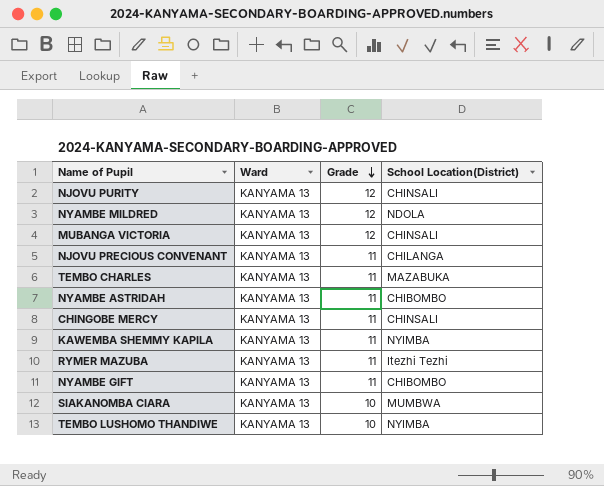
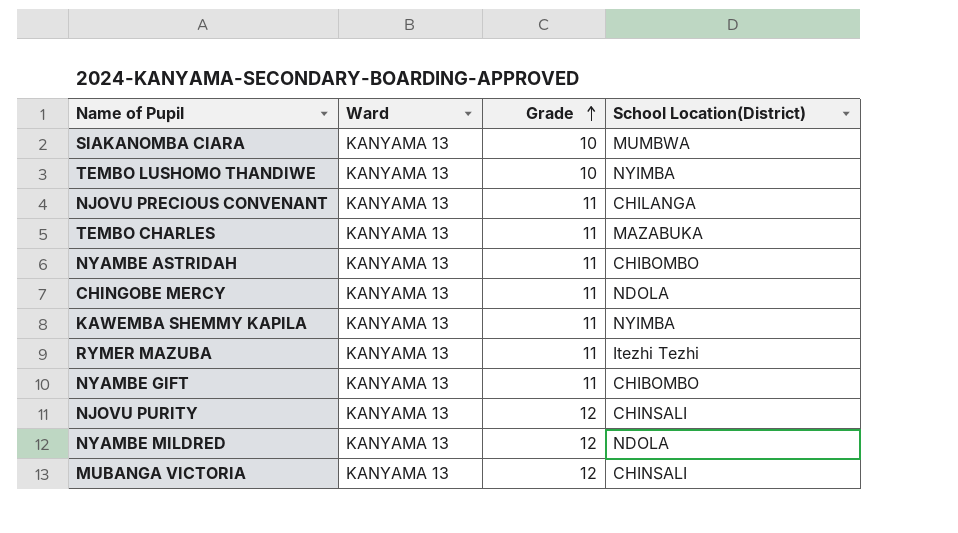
row order: Grade descending -> Grade ascending
CHINGOBE MERCY | School Location(District): CHINSALI -> NDOLA

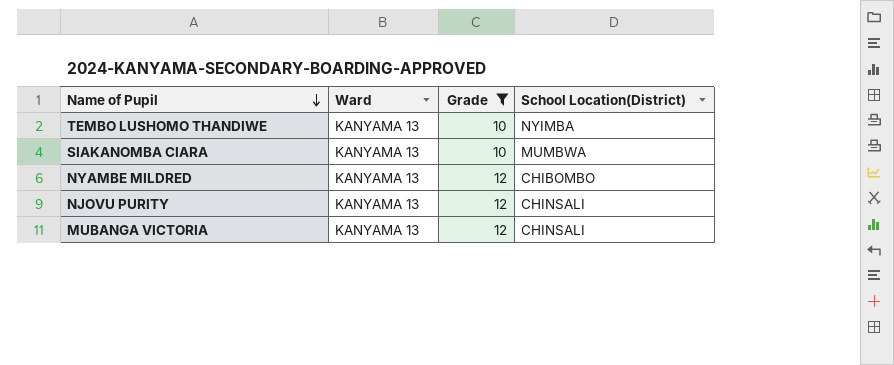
filter: none -> Grade != 11
row order: Grade ascending -> Name of Pupil descending
NYAMBE MILDRED | School Location(District): NDOLA -> CHIBOMBO

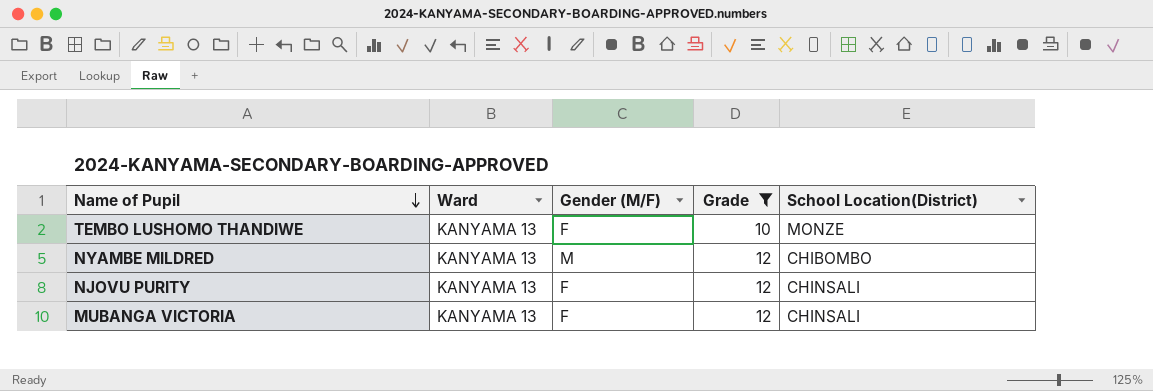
column Gender (M/F) | position: none -> 3
row SIAKANOMBA CIARA: KANYAMA 13 | 10 | MUMBWA -> none
TEMBO LUSHOMO THANDIWE | School Location(District): NYIMBA -> MONZE

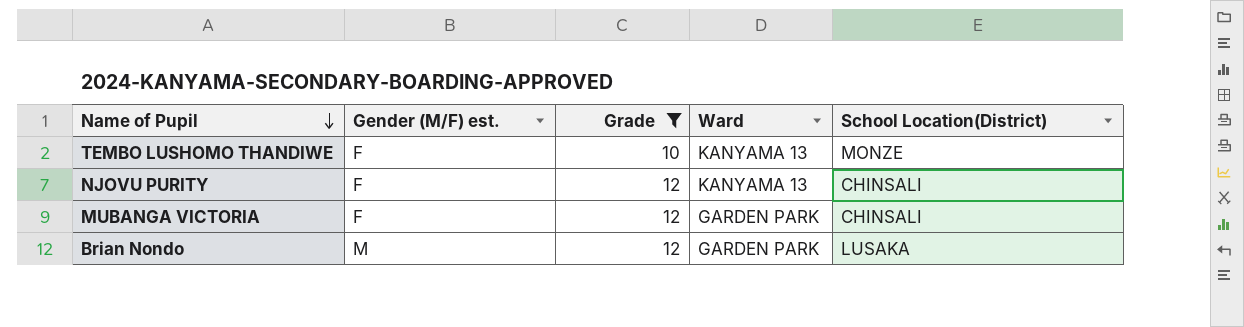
column name: Gender (M/F) -> Gender (M/F) est.
column Ward | position: 2 -> 4
row NYAMBE MILDRED: KANYAMA 13 | M | 12 | CHIBOMBO -> none
MUBANGA VICTORIA | Ward: KANYAMA 13 -> GARDEN PARK
row Brian Nondo: none -> M | 12 | GARDEN PARK | LUSAKA

